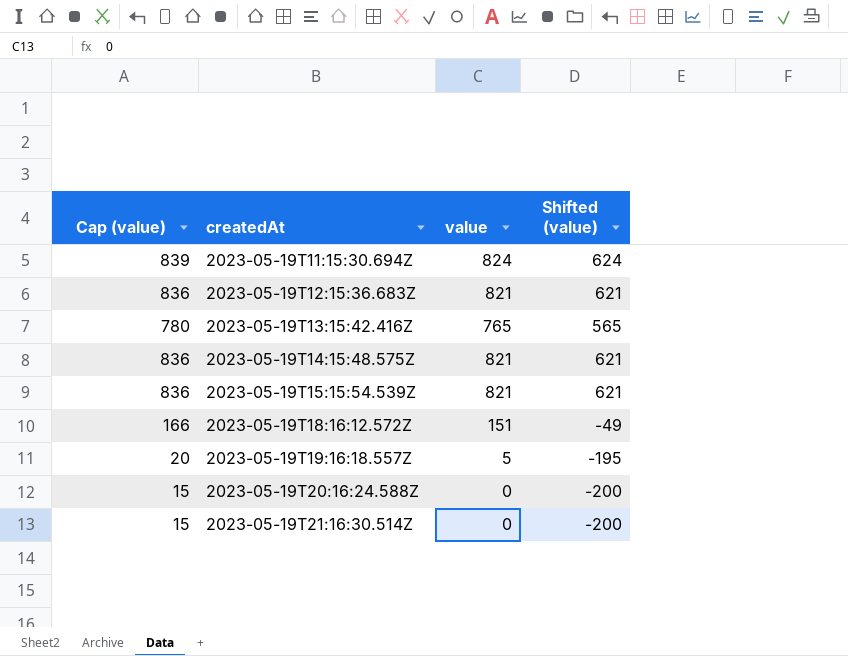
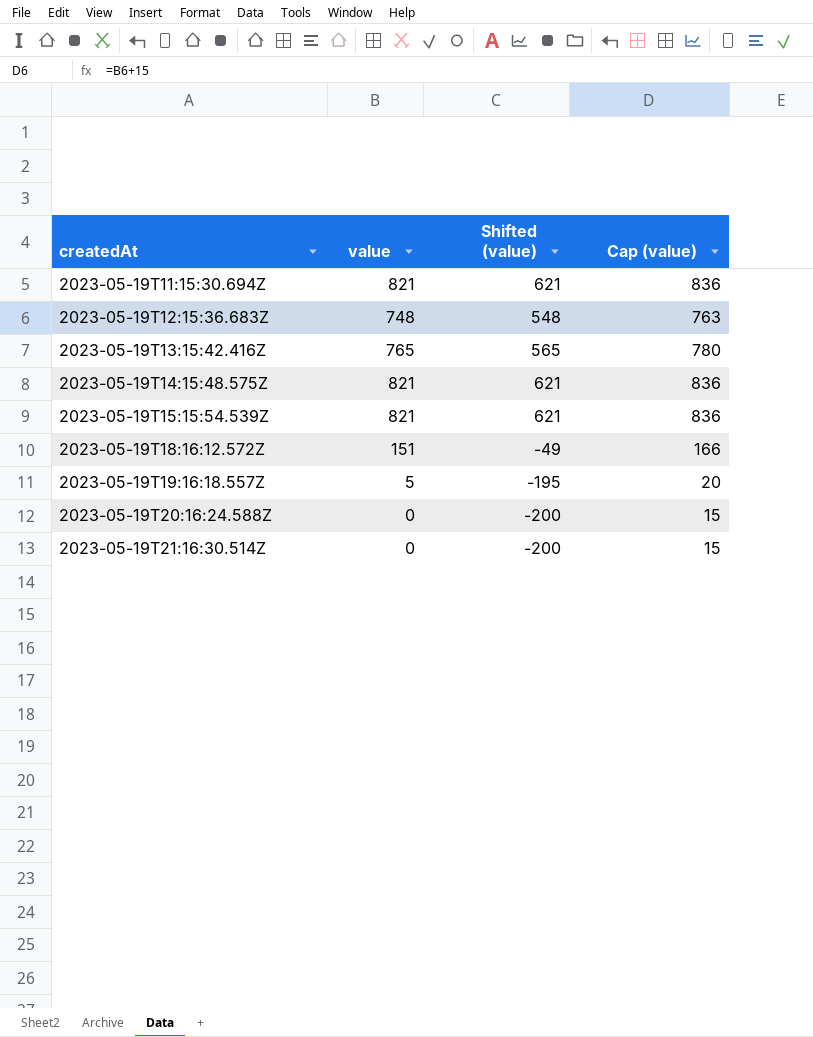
column Cap (value) | position: 1 -> 4
2023-05-19T11:15:30.694Z | value: 824 -> 821
2023-05-19T11:15:30.694Z | Shifted (value): 624 -> 621
2023-05-19T11:15:30.694Z | Cap (value): 839 -> 836
2023-05-19T12:15:36.683Z | value: 821 -> 748
2023-05-19T12:15:36.683Z | Shifted (value): 621 -> 548
2023-05-19T12:15:36.683Z | Cap (value): 836 -> 763

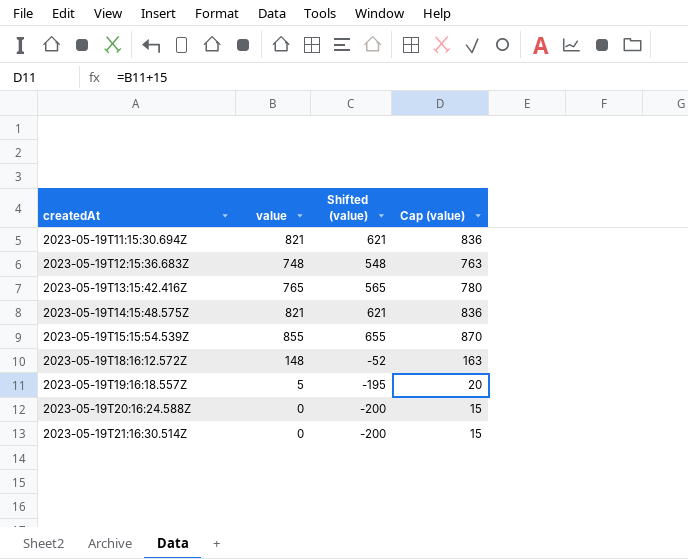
2023-05-19T15:15:54.539Z | value: 821 -> 855
2023-05-19T15:15:54.539Z | Shifted (value): 621 -> 655
2023-05-19T15:15:54.539Z | Cap (value): 836 -> 870
2023-05-19T18:16:12.572Z | value: 151 -> 148
2023-05-19T18:16:12.572Z | Shifted (value): -49 -> -52
2023-05-19T18:16:12.572Z | Cap (value): 166 -> 163

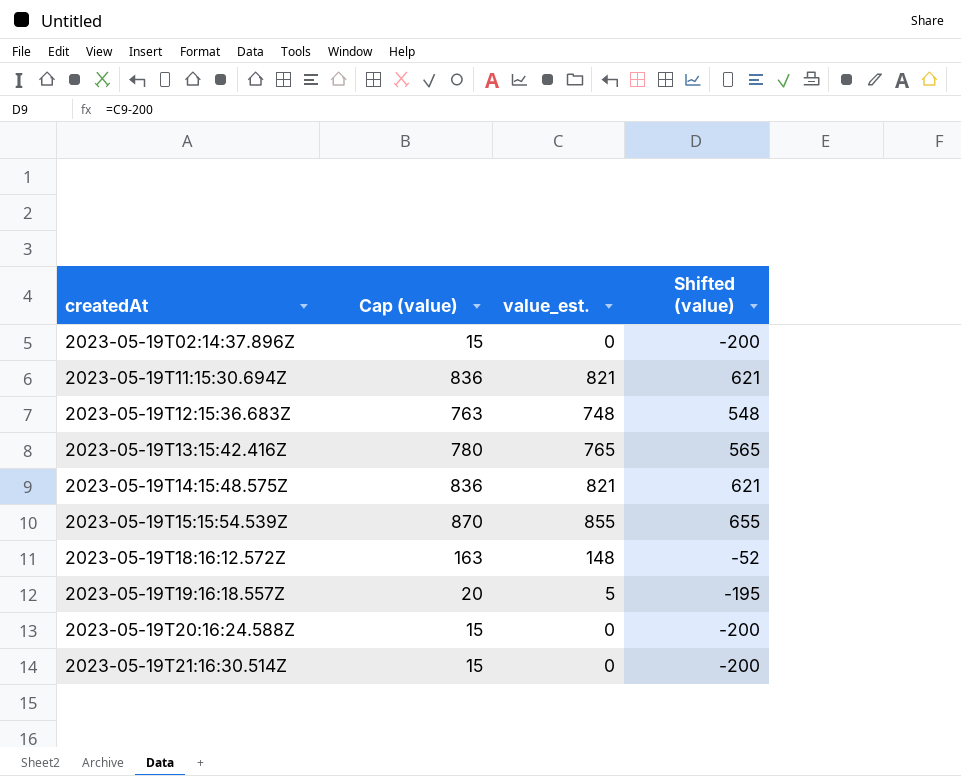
column Cap (value) | position: 4 -> 2
column name: value -> value_est.
row 2023-05-19T02:14:37.896Z: none -> 15 | 0 | -200

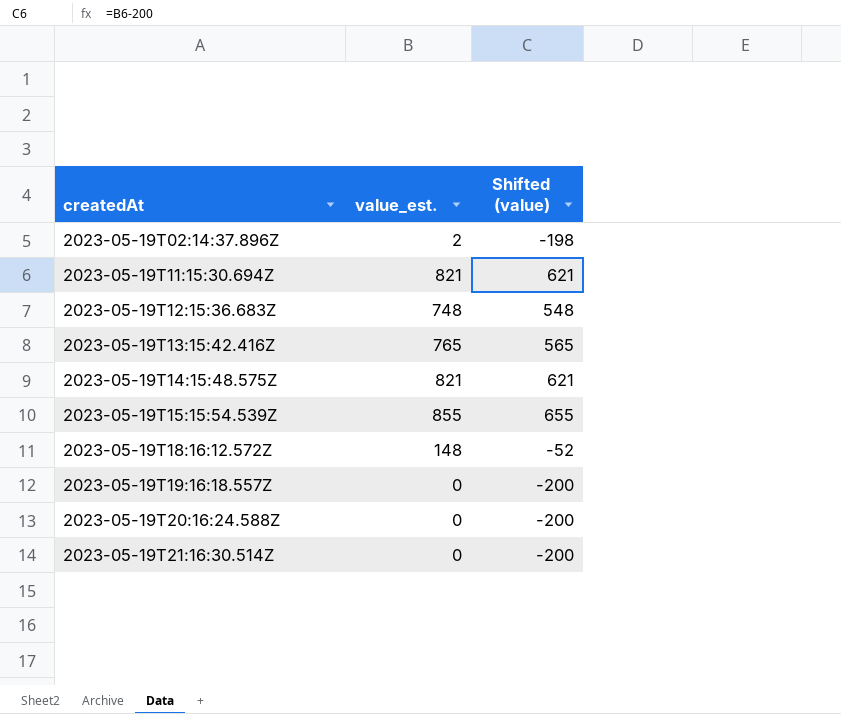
column Cap (value) | formula: [value_est.] + 15 -> none
2023-05-19T02:14:37.896Z | value_est.: 0 -> 2
2023-05-19T02:14:37.896Z | Shifted (value): -200 -> -198
2023-05-19T19:16:18.557Z | value_est.: 5 -> 0
2023-05-19T19:16:18.557Z | Shifted (value): -195 -> -200

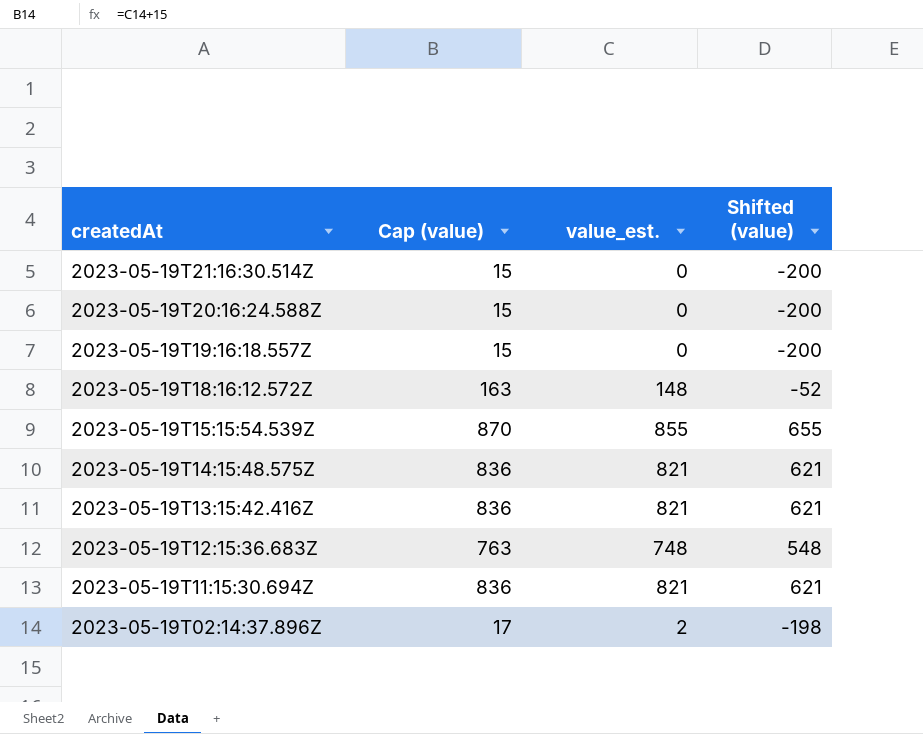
row order: createdAt ascending -> createdAt descending
column Cap (value) | formula: none -> [value_est.] + 15
2023-05-19T13:15:42.416Z | value_est.: 765 -> 821
2023-05-19T13:15:42.416Z | Shifted (value): 565 -> 621

